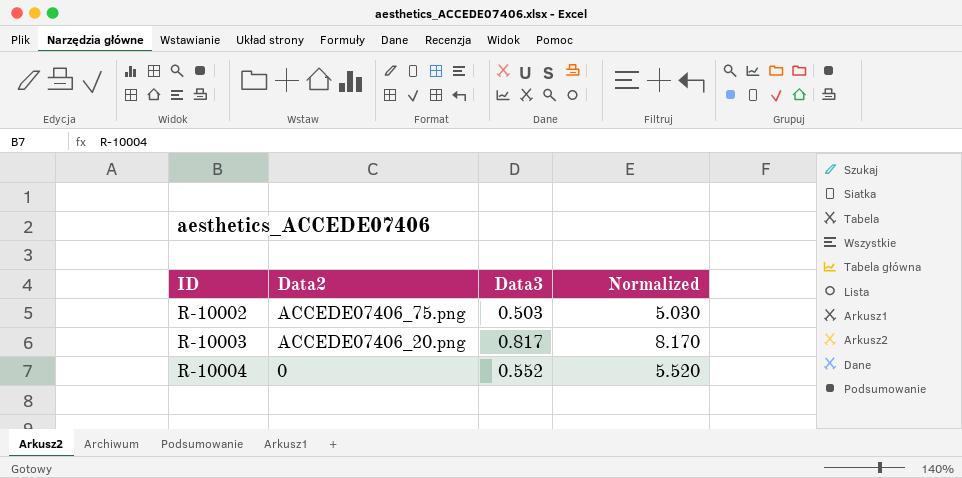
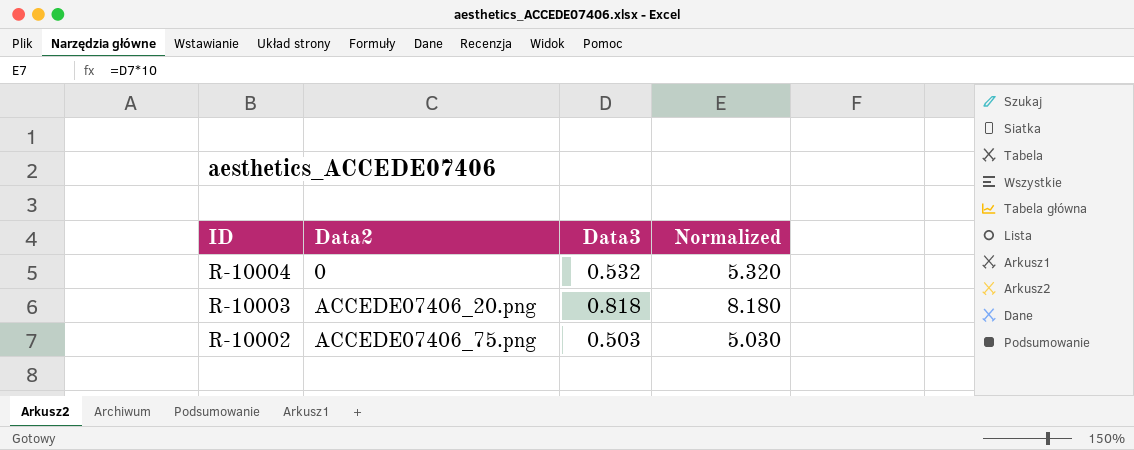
row order: ID ascending -> ID descending
R-10004 | Data3: 0.552 -> 0.532
R-10004 | Normalized: 5.520 -> 5.320
R-10003 | Data3: 0.817 -> 0.818
R-10003 | Normalized: 8.170 -> 8.180

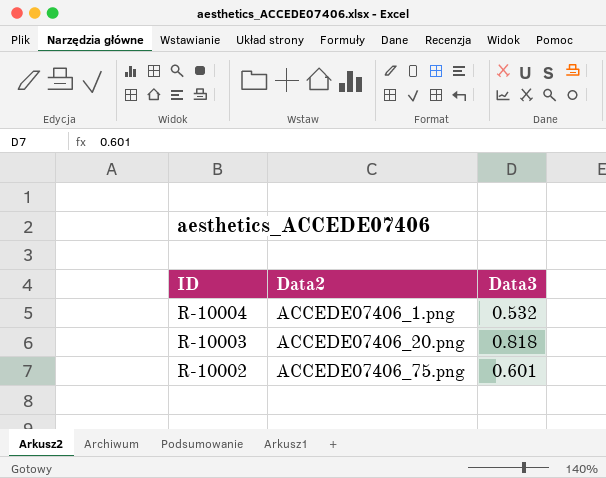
column Normalized | formula: [Data3] * 10 -> none
R-10004 | Data2: 0 -> ACCEDE07406_1.png
R-10002 | Data3: 0.503 -> 0.601

